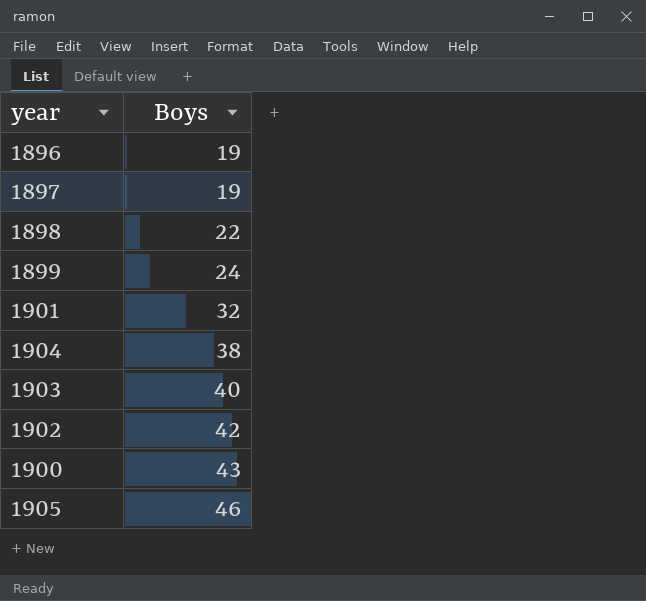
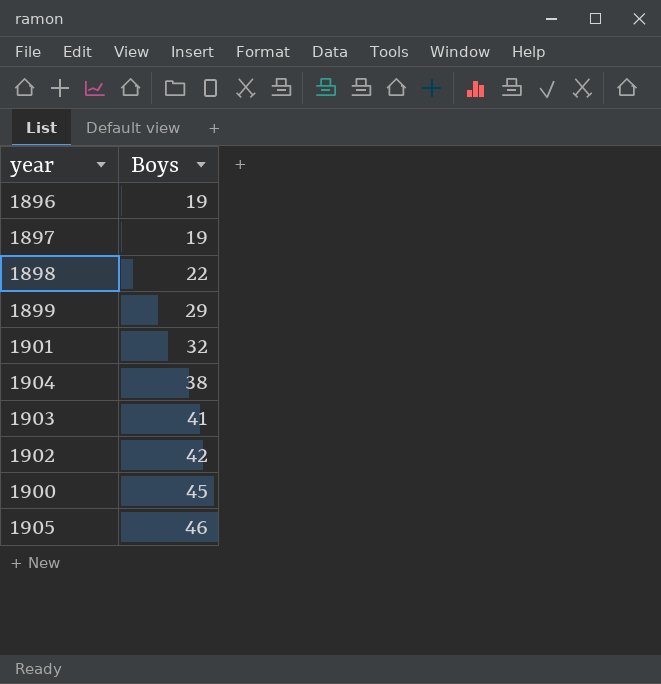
1899 | Boys: 24 -> 29
1903 | Boys: 40 -> 41
1900 | Boys: 43 -> 45

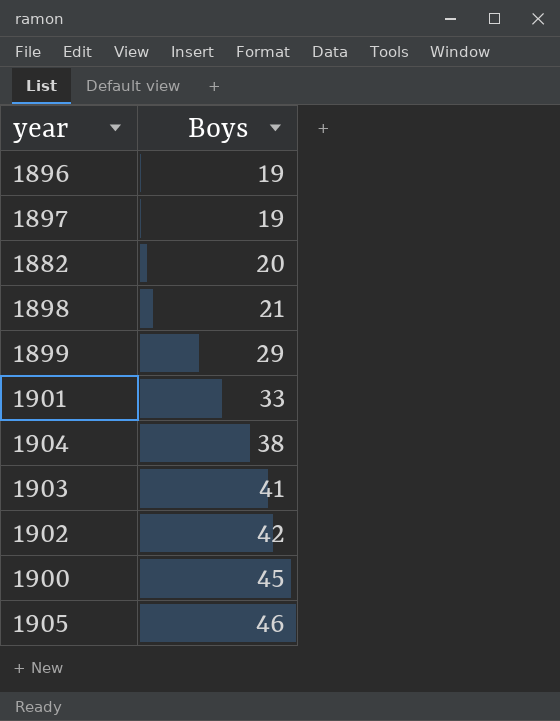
row 1882: none -> 20
1898 | Boys: 22 -> 21
1901 | Boys: 32 -> 33

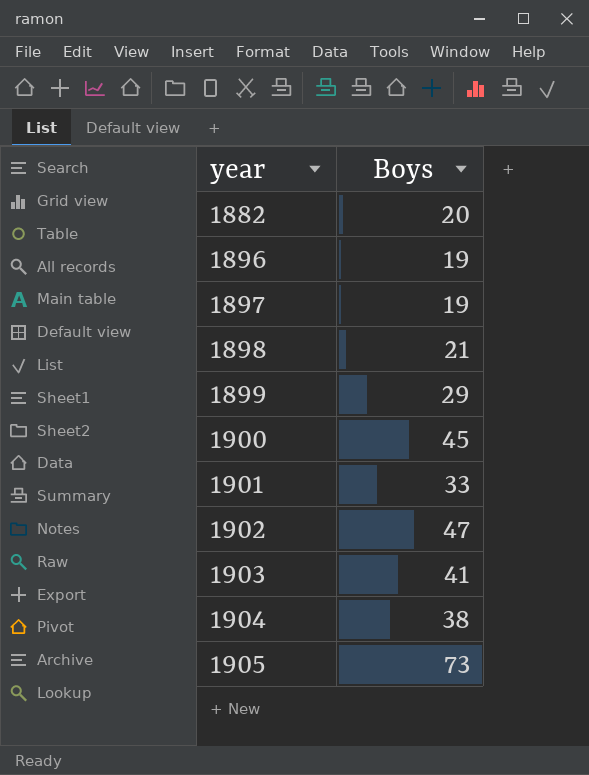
row order: Boys ascending -> year ascending
1902 | Boys: 42 -> 47
1905 | Boys: 46 -> 73

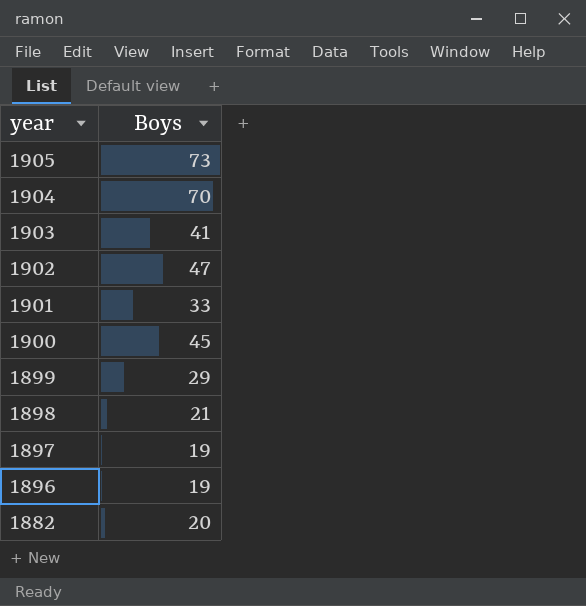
row order: year ascending -> year descending
1904 | Boys: 38 -> 70

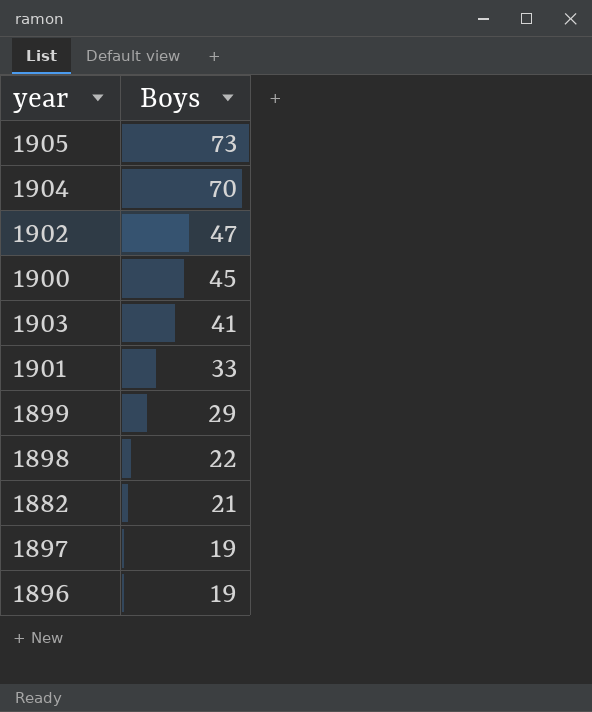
row order: year descending -> Boys descending
1898 | Boys: 21 -> 22
1882 | Boys: 20 -> 21

